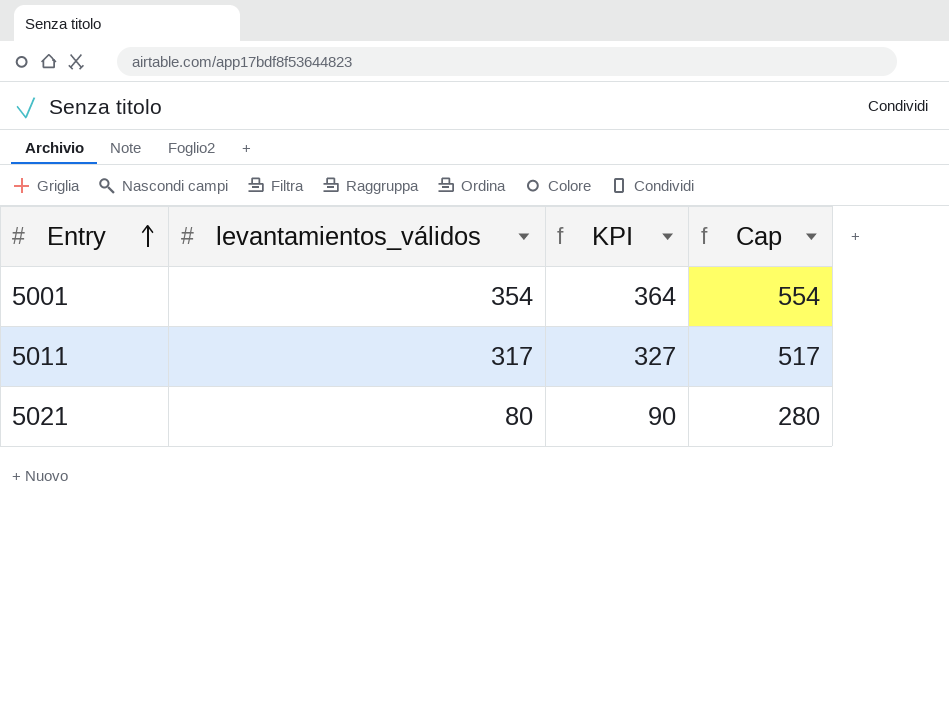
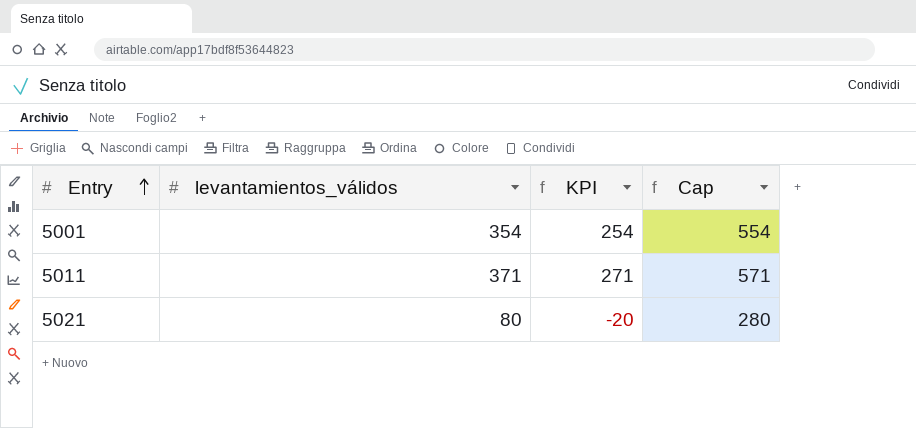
column KPI | formula: [levantamientos_válidos] + 10 -> [levantamientos_válidos] - 100
5011 | levantamientos_válidos: 317 -> 371
5011 | Cap: 517 -> 571

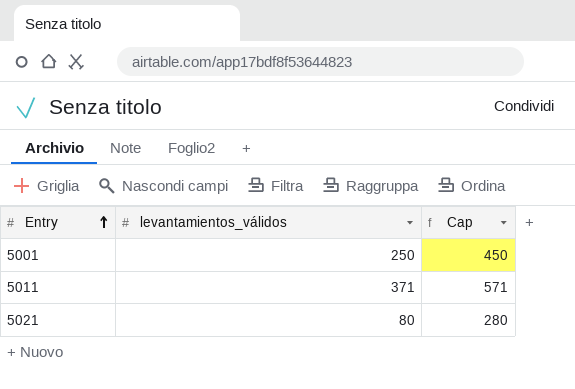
column KPI | formula: [levantamientos_válidos] - 100 -> none
5001 | levantamientos_válidos: 354 -> 250
5001 | Cap: 554 -> 450

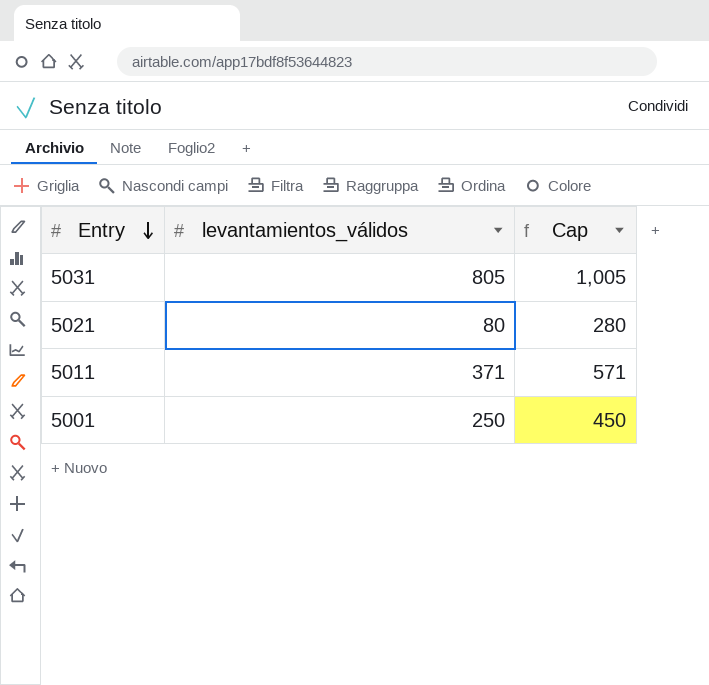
row order: Entry ascending -> Entry descending
row 5031: none -> 805 | 1,005

